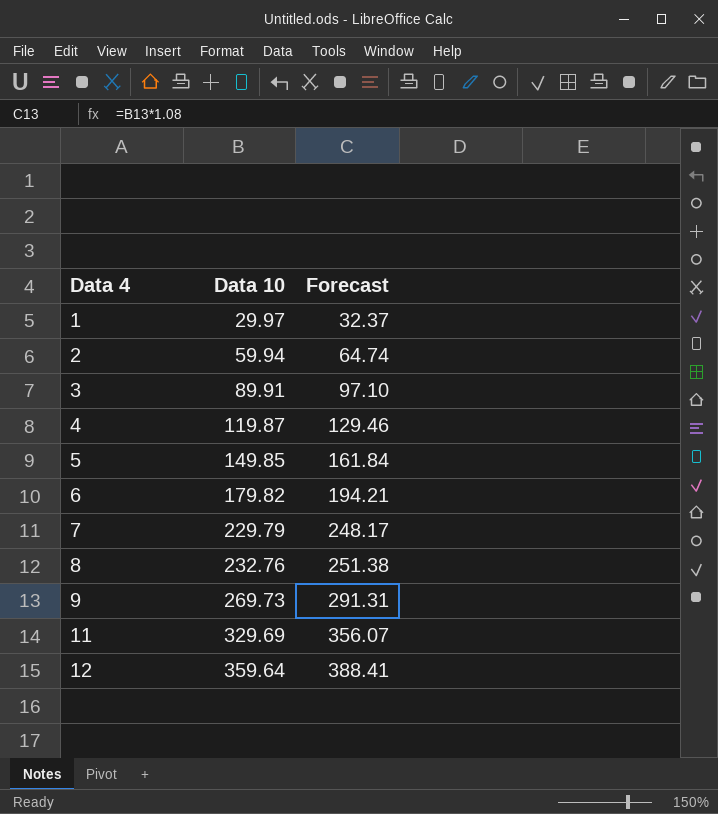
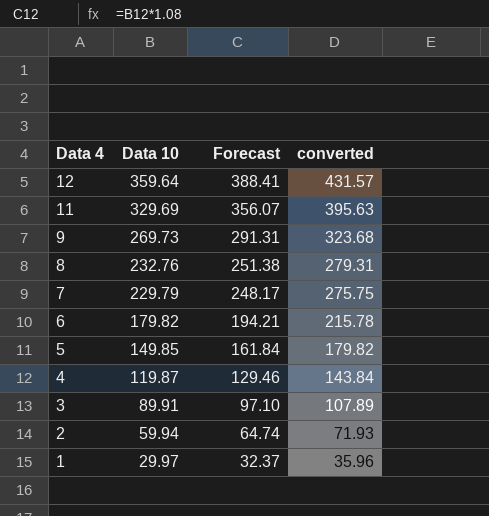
row order: Data 4 ascending -> Data 4 descending
column converted | formula: none -> [Data 10] * 1.2

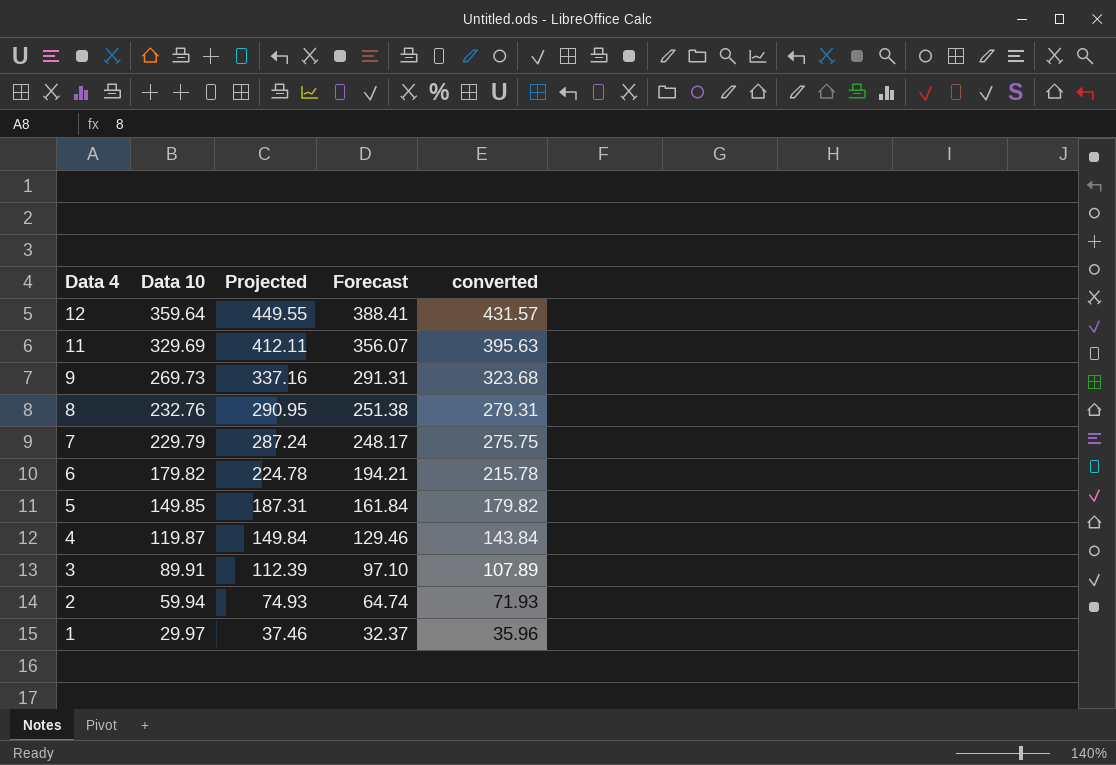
column Projected | formula: none -> [Data 10] * 1.25

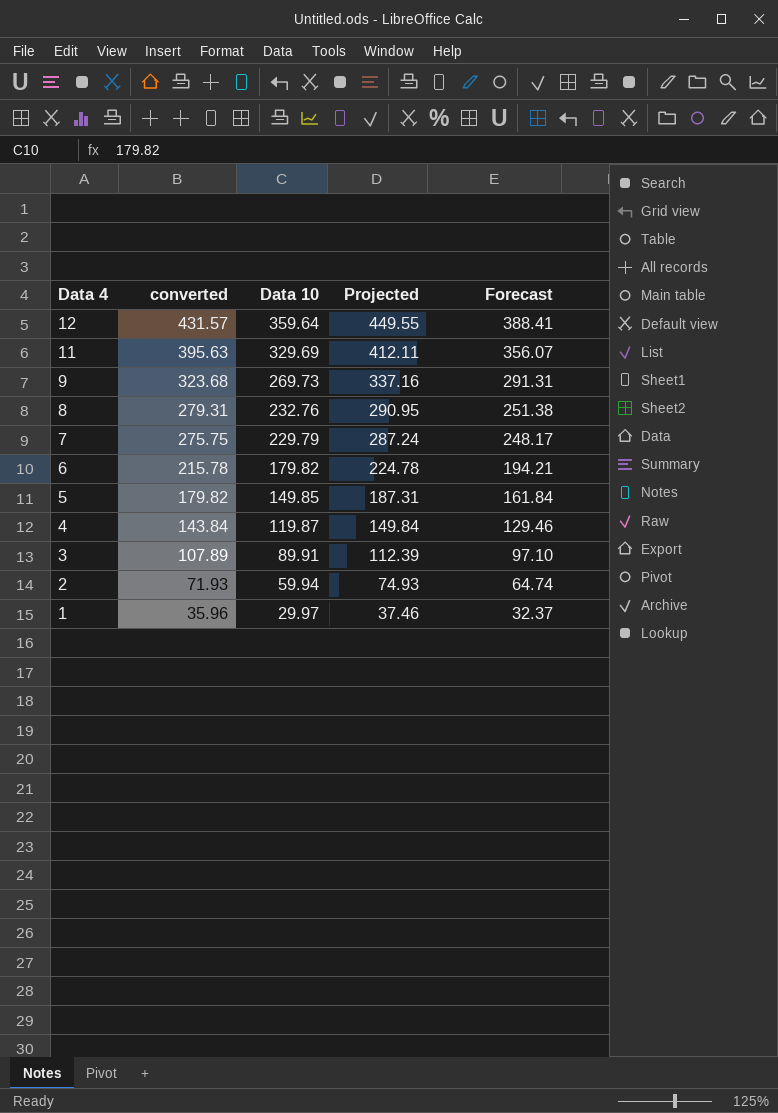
column converted | position: 5 -> 2

